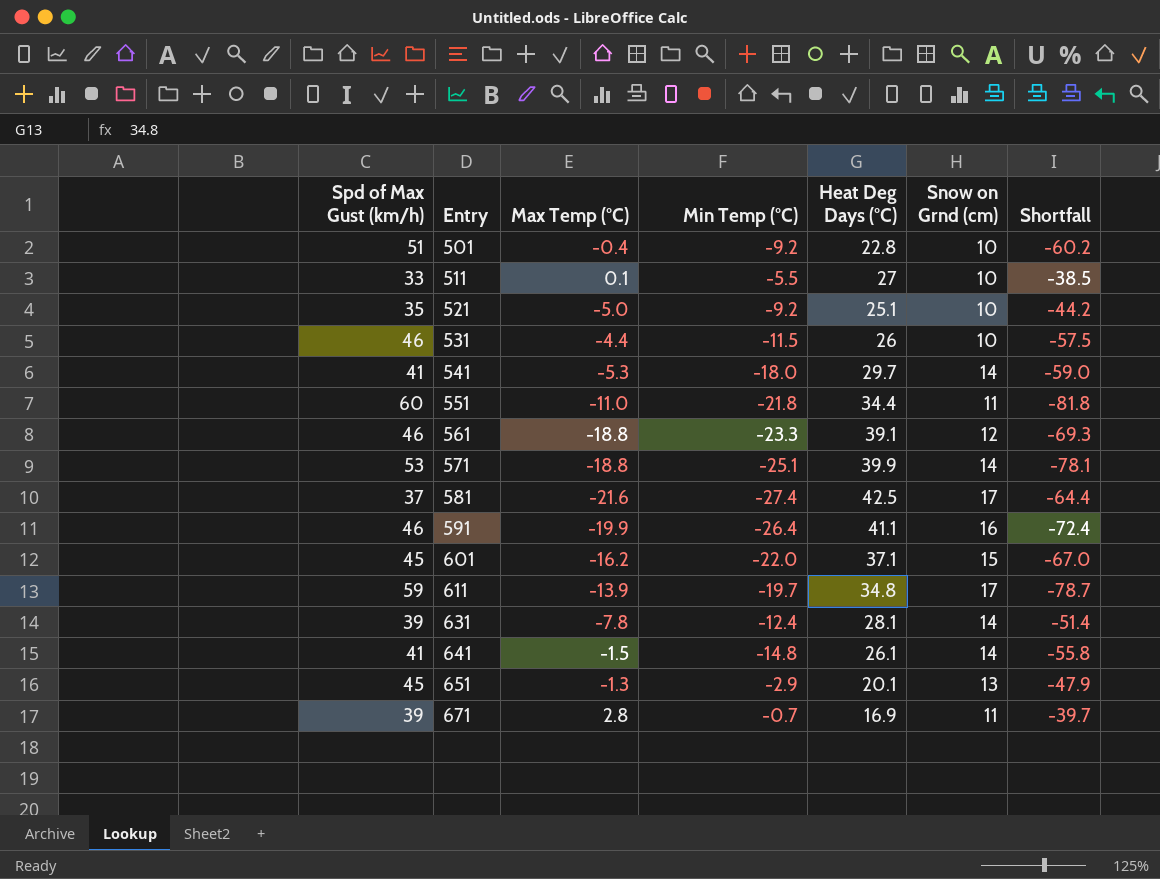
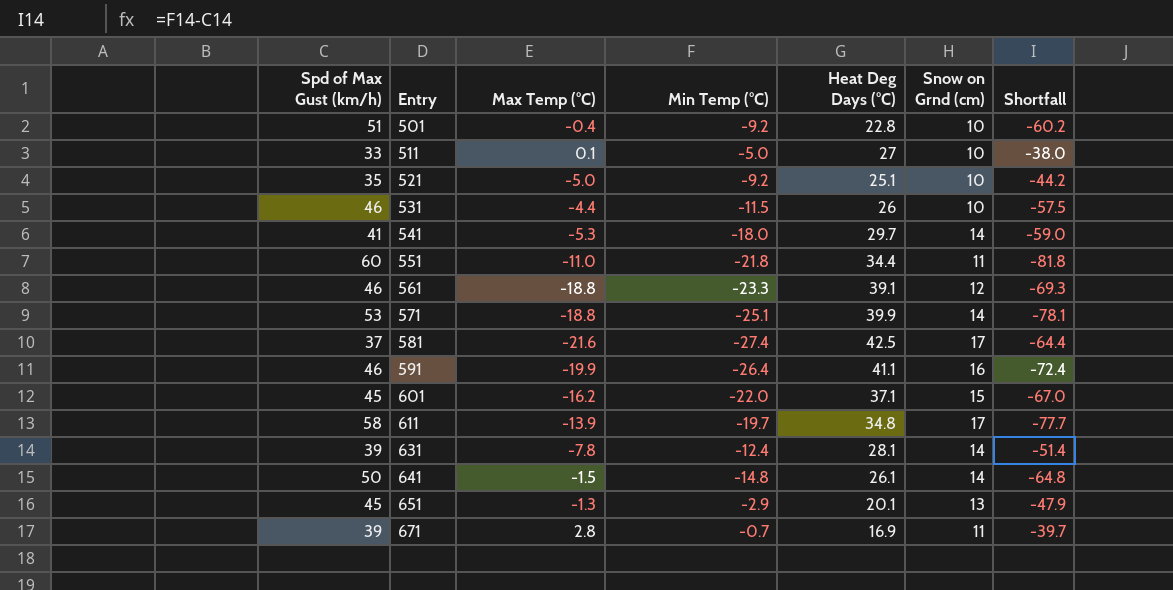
511 | Min Temp (°C): -5.5 -> -5.0
511 | Shortfall: -38.5 -> -38.0
611 | Spd of Max Gust (km/h): 59 -> 58
611 | Shortfall: -78.7 -> -77.7
641 | Spd of Max Gust (km/h): 41 -> 50
641 | Shortfall: -55.8 -> -64.8

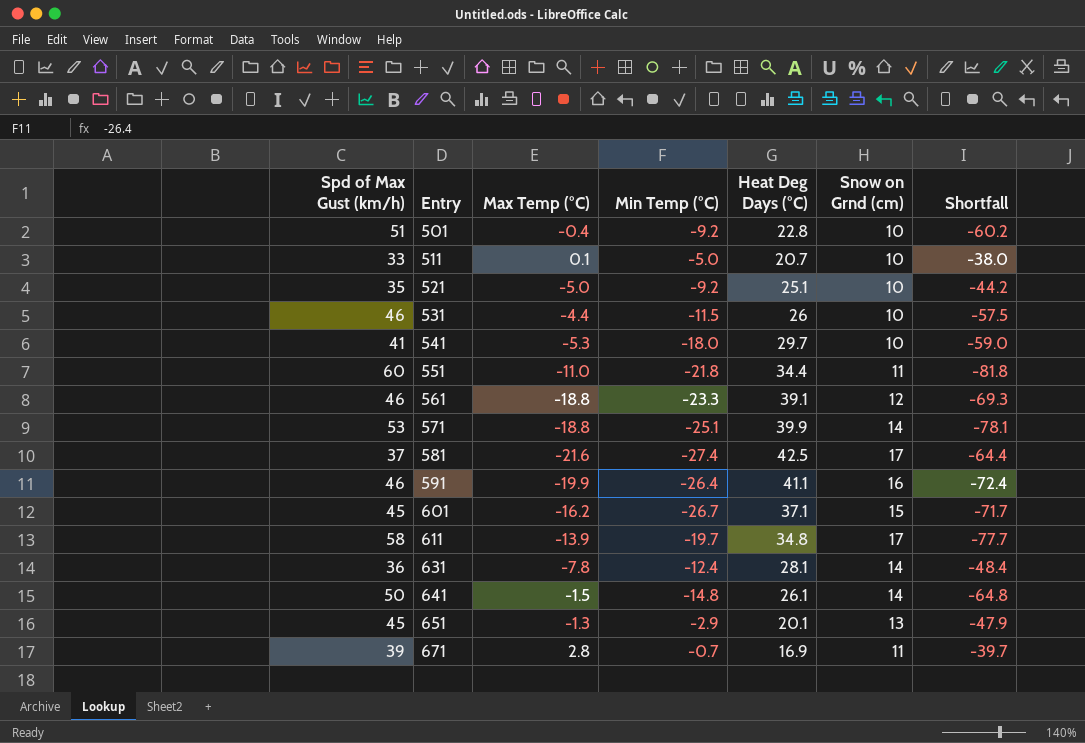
511 | Heat Deg Days (°C): 27 -> 20.7
541 | Snow on Grnd (cm): 14 -> 10
601 | Min Temp (°C): -22.0 -> -26.7
601 | Shortfall: -67.0 -> -71.7
631 | Spd of Max Gust (km/h): 39 -> 36
631 | Shortfall: -51.4 -> -48.4

